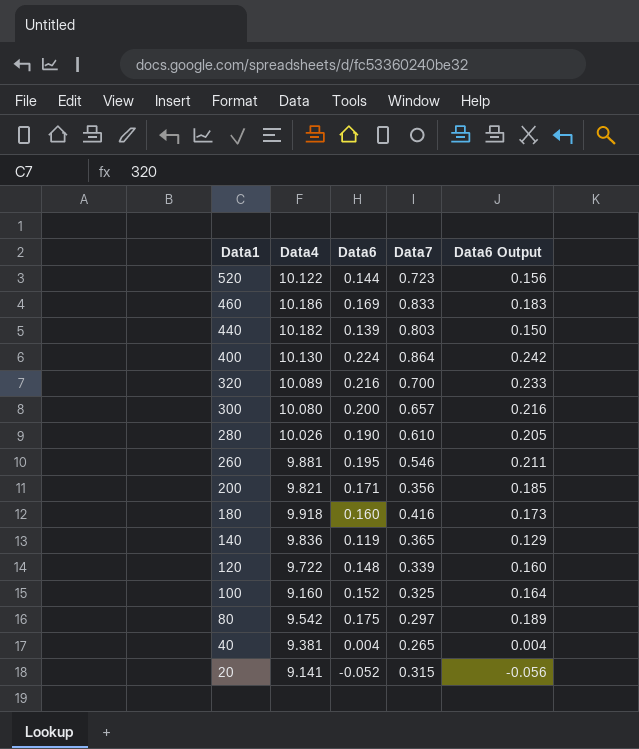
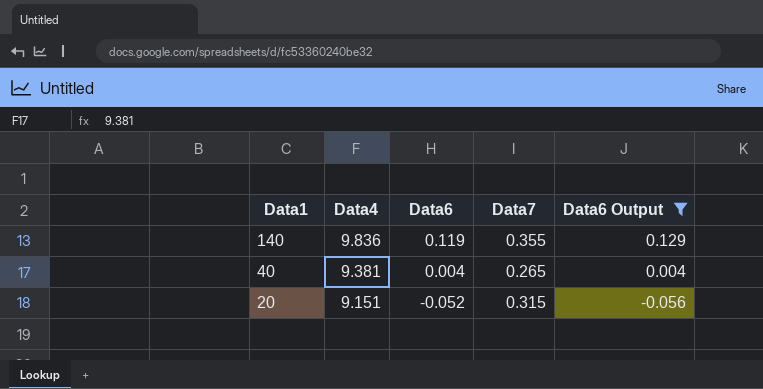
filter: none -> Data6 Output <= 0.129
140 | Data7: 0.365 -> 0.355
20 | Data4: 9.141 -> 9.151

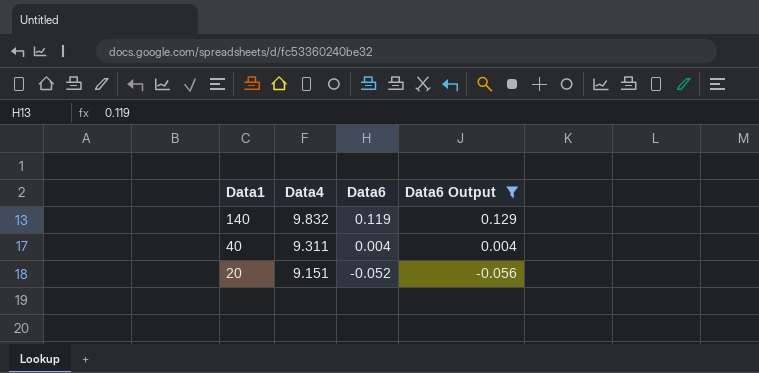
column Data7 | position: 4 -> none
140 | Data4: 9.836 -> 9.832
40 | Data4: 9.381 -> 9.311

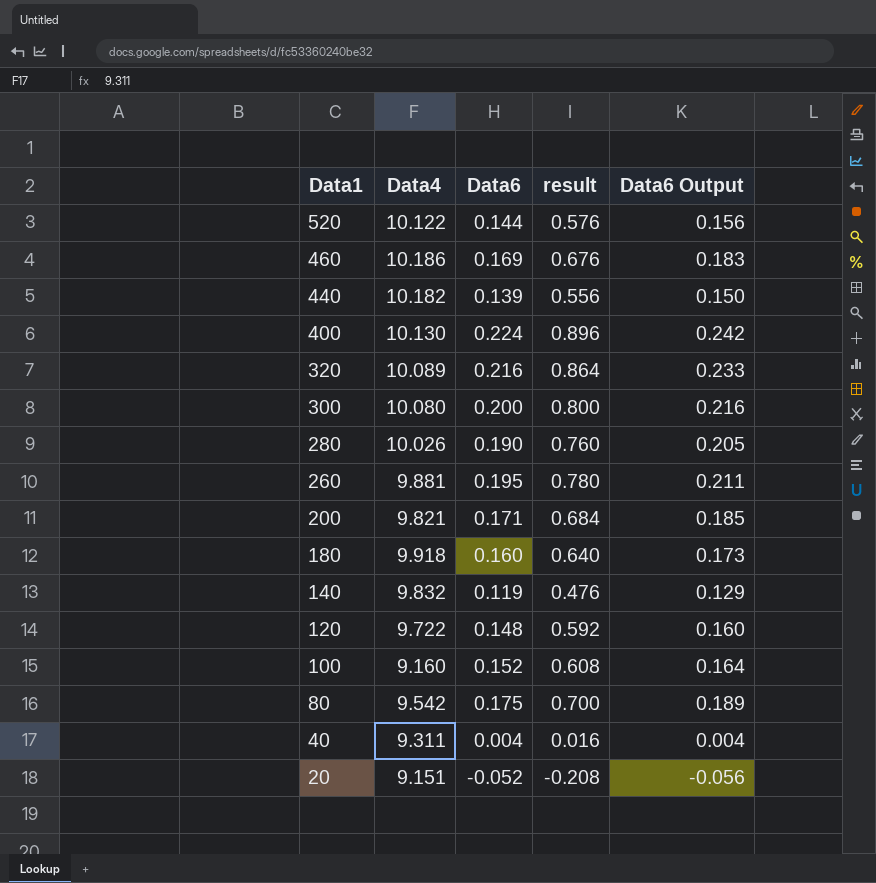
filter: Data6 Output <= 0.129 -> none
column result | formula: none -> [Data6] * 4

